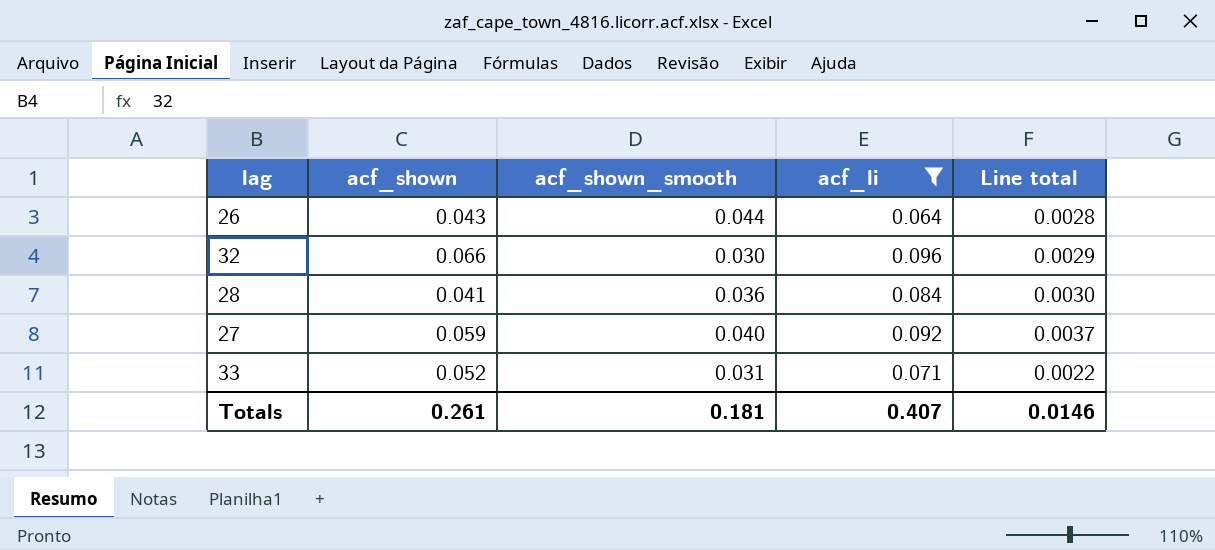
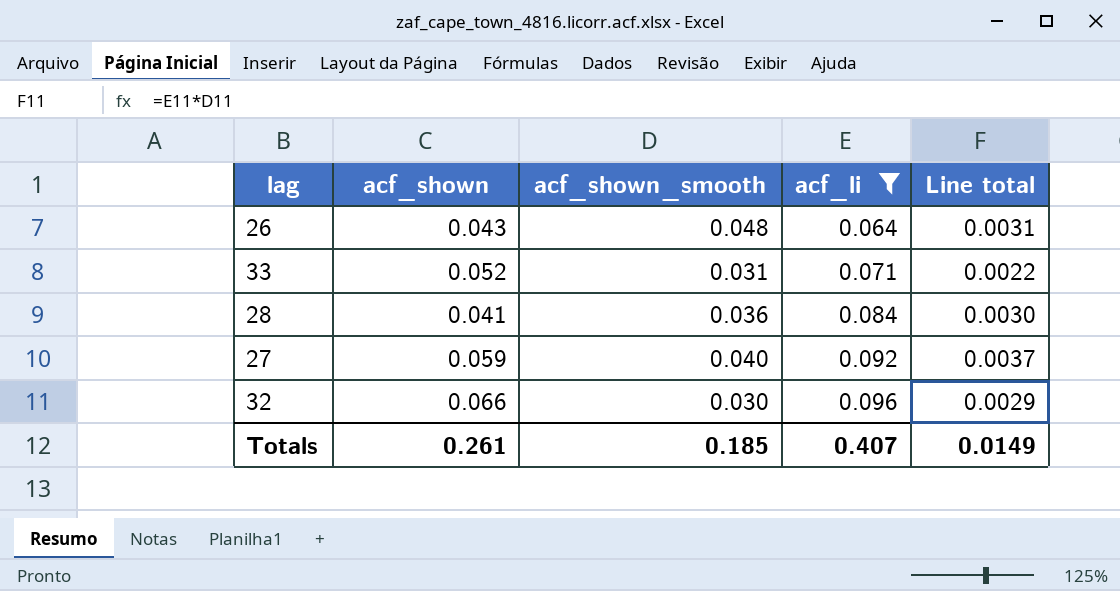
row order: none -> acf_li ascending
26 | acf_shown_smooth: 0.044 -> 0.048
26 | Line total: 0.0028 -> 0.0031
Totals | acf_shown_smooth: 0.181 -> 0.185
Totals | Line total: 0.0146 -> 0.0149

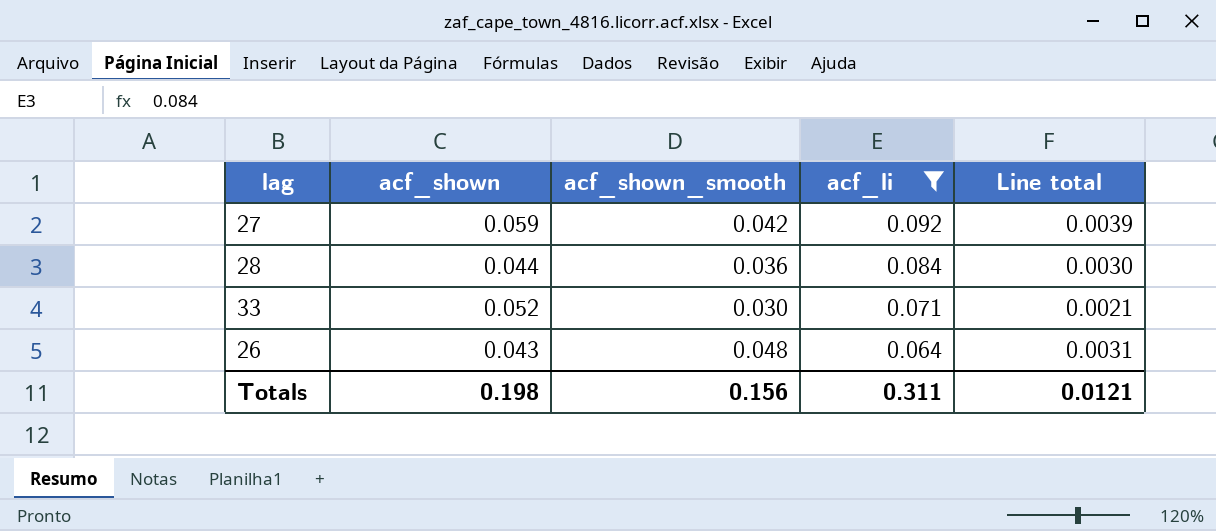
row order: acf_li ascending -> acf_li descending
row 32: 0.066 | 0.030 | 0.096 | 0.0029 -> none
27 | acf_shown_smooth: 0.040 -> 0.042
27 | Line total: 0.0037 -> 0.0039
28 | acf_shown: 0.041 -> 0.044
33 | acf_shown_smooth: 0.031 -> 0.030
33 | Line total: 0.0022 -> 0.0021
Totals | acf_shown: 0.261 -> 0.198
Totals | acf_shown_smooth: 0.185 -> 0.156
Totals | acf_li: 0.407 -> 0.311
Totals | Line total: 0.0149 -> 0.0121

